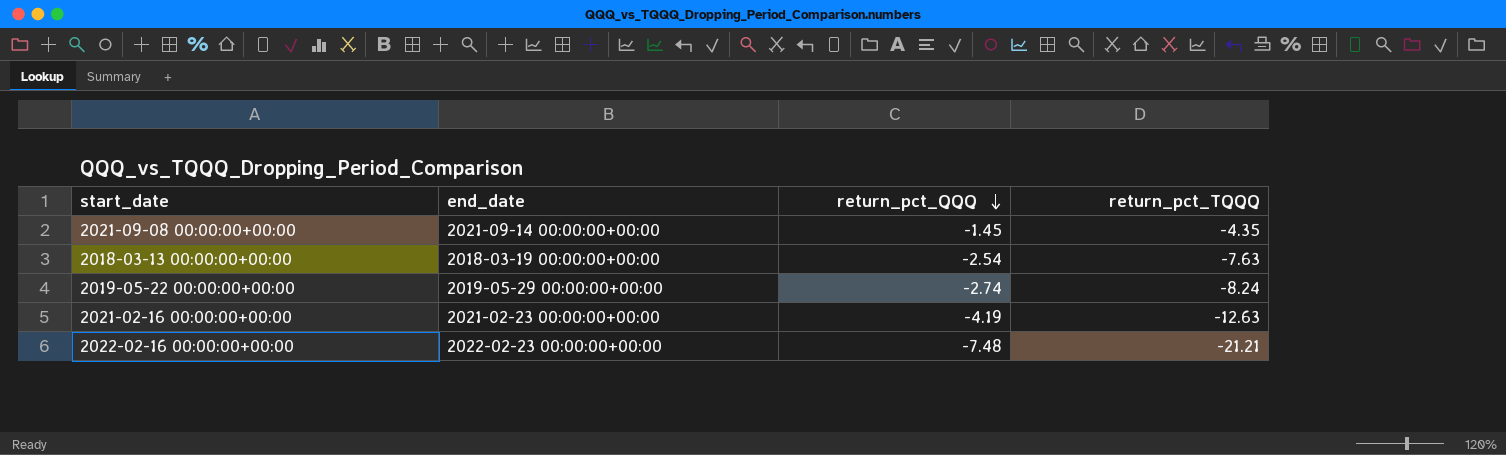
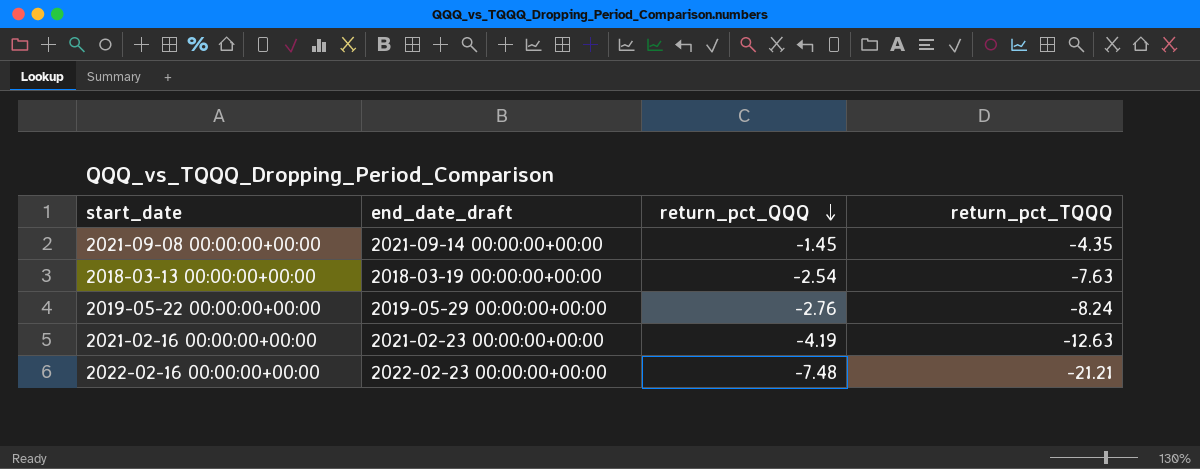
column name: end_date -> end_date_draft
2019-05-22 00:00:00+00:00 | return_pct_QQQ: -2.74 -> -2.76

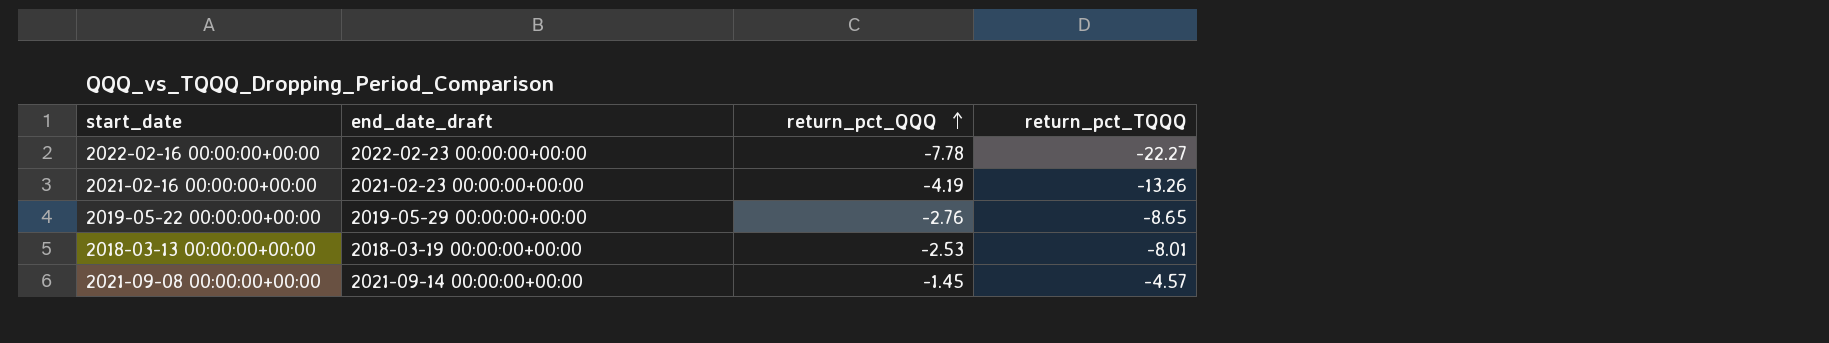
row order: return_pct_QQQ descending -> return_pct_QQQ ascending
2022-02-16 00:00:00+00:00 | return_pct_QQQ: -7.48 -> -7.78
2022-02-16 00:00:00+00:00 | return_pct_TQQQ: -21.21 -> -22.27
2021-02-16 00:00:00+00:00 | return_pct_TQQQ: -12.63 -> -13.26
2019-05-22 00:00:00+00:00 | return_pct_TQQQ: -8.24 -> -8.65
2018-03-13 00:00:00+00:00 | return_pct_QQQ: -2.54 -> -2.53
2018-03-13 00:00:00+00:00 | return_pct_TQQQ: -7.63 -> -8.01
2021-09-08 00:00:00+00:00 | return_pct_TQQQ: -4.35 -> -4.57

